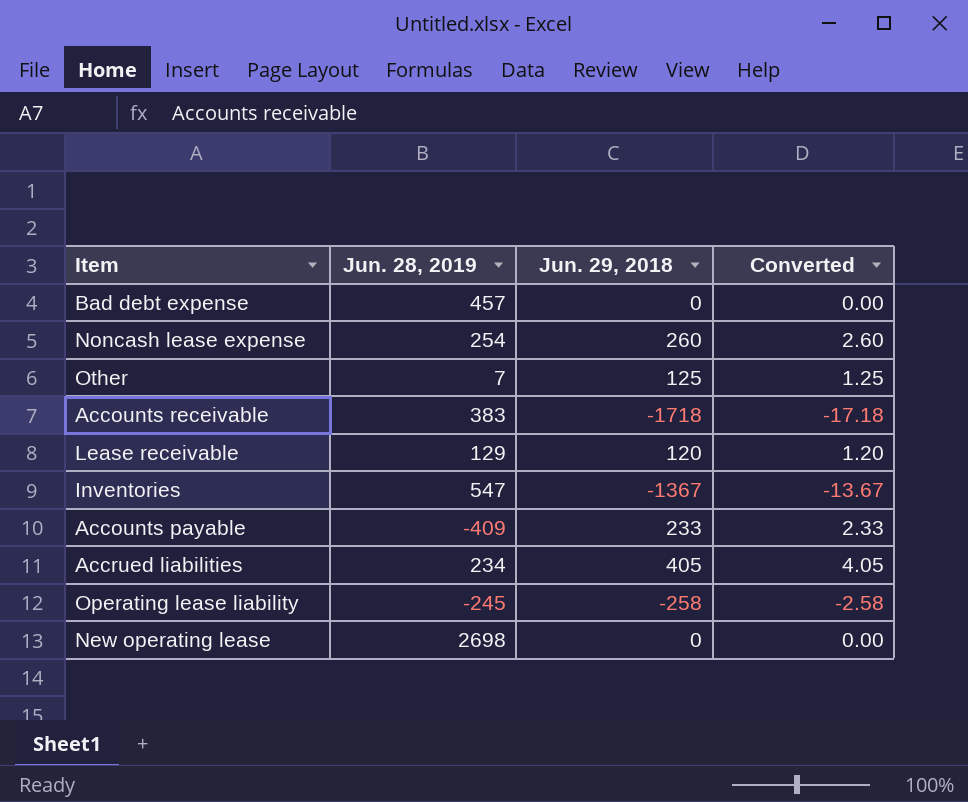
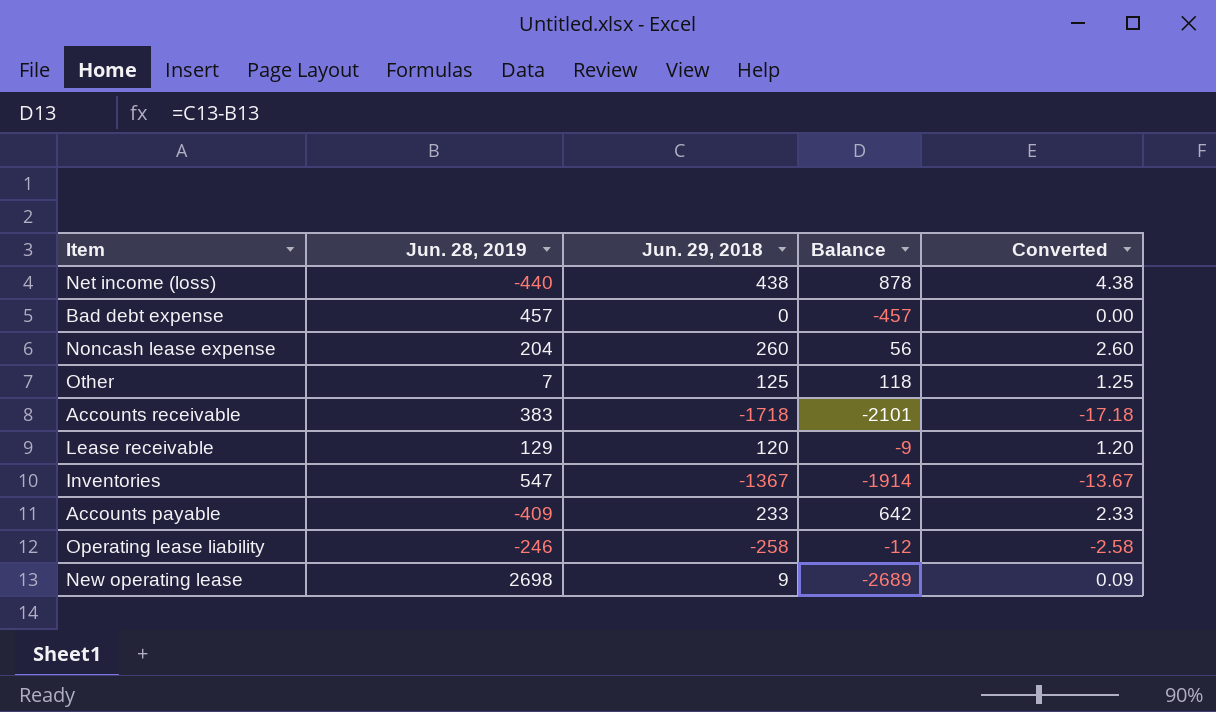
column Balance | formula: none -> [Jun. 29, 2018] - [Jun. 28, 2019]
row Accrued liabilities: 234 | 405 | 4.05 -> none
row Net income (loss): none -> -440 | 438 | 878 | 4.38
Noncash lease expense | Jun. 28, 2019: 254 -> 204
Operating lease liability | Jun. 28, 2019: -245 -> -246
New operating lease | Jun. 29, 2018: 0 -> 9
New operating lease | Converted: 0.00 -> 0.09

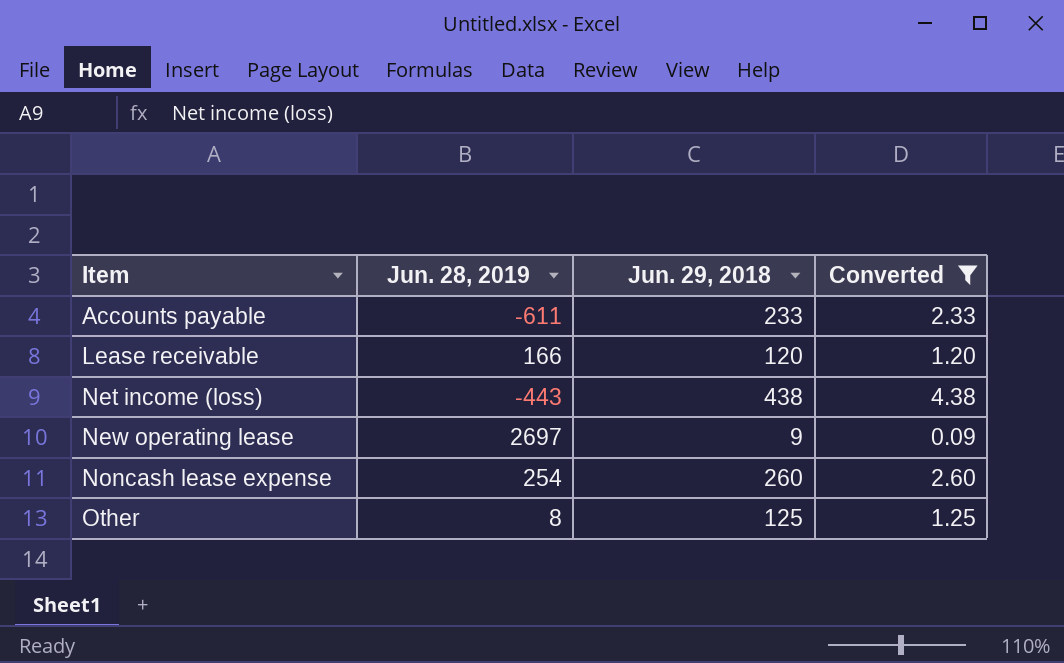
filter: none -> Converted >= 0.09
row order: none -> Item ascending
column Balance | formula: [Jun. 29, 2018] - [Jun. 28, 2019] -> none
Accounts payable | Jun. 28, 2019: -409 -> -611
Lease receivable | Jun. 28, 2019: 129 -> 166
Net income (loss) | Jun. 28, 2019: -440 -> -443
New operating lease | Jun. 28, 2019: 2698 -> 2697
Noncash lease expense | Jun. 28, 2019: 204 -> 254
Other | Jun. 28, 2019: 7 -> 8

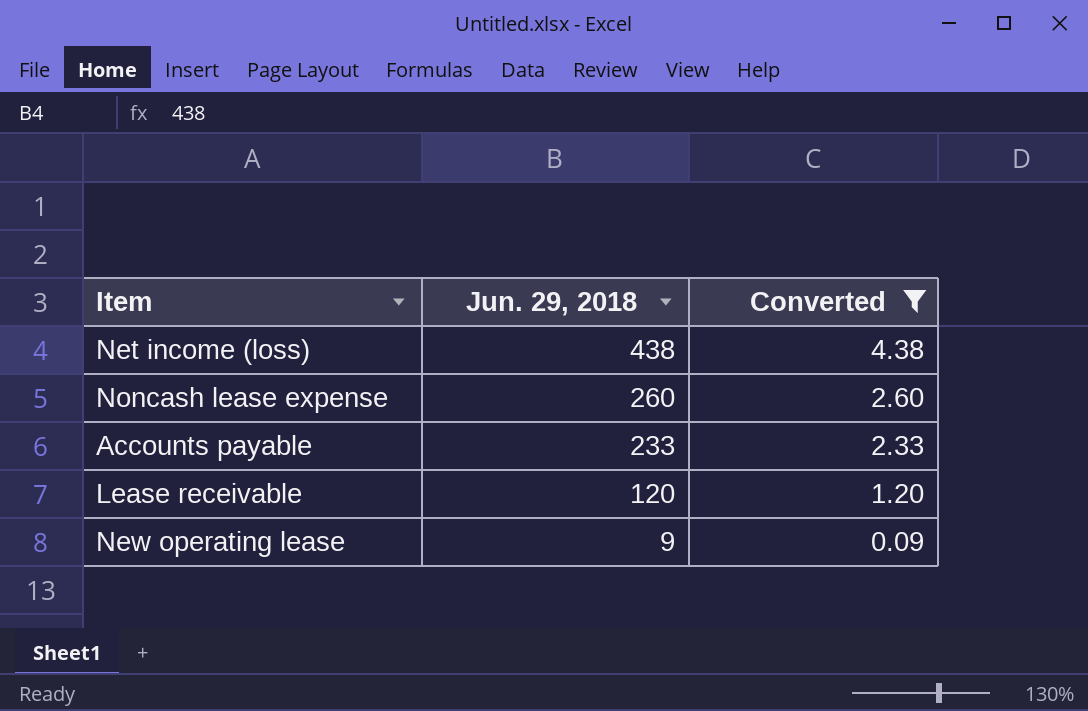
row order: Item ascending -> Jun. 29, 2018 descending
column Jun. 28, 2019 | position: 2 -> none
row Other: 8 | 125 | 1.25 -> none

